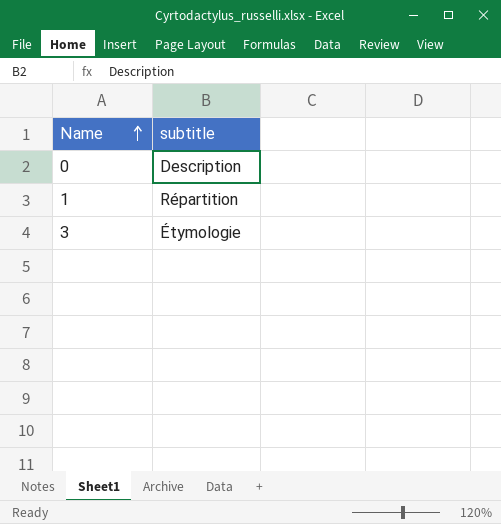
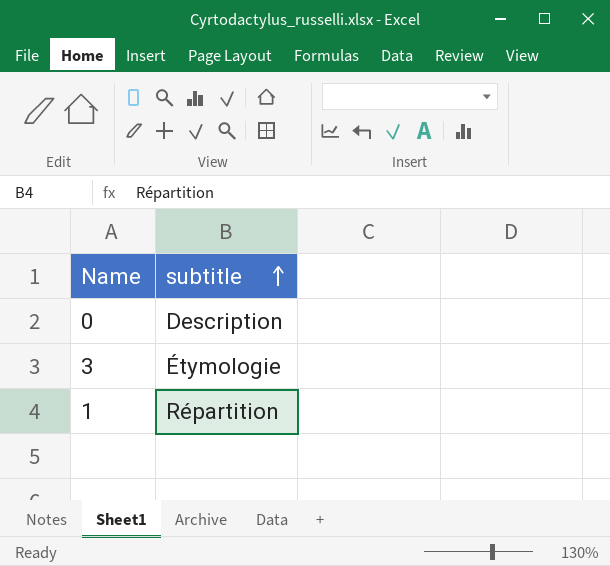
row order: Name ascending -> subtitle ascending

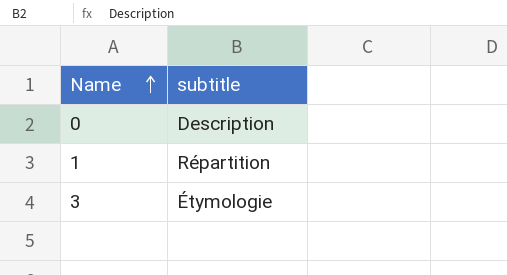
row order: subtitle ascending -> Name ascending

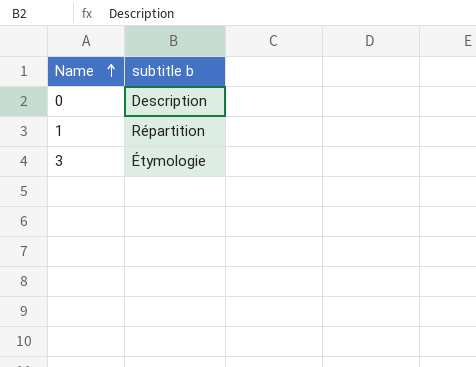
column name: subtitle -> subtitle b

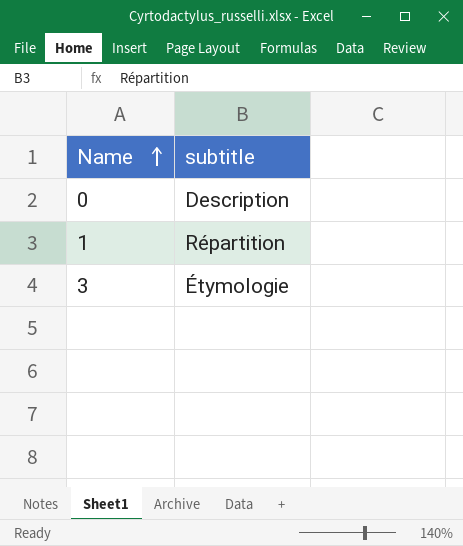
column name: subtitle b -> subtitle

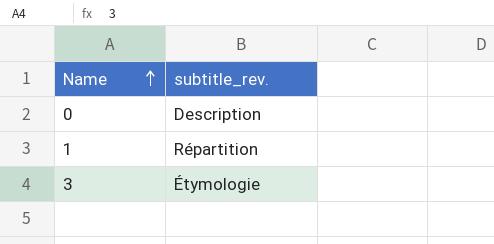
column name: subtitle -> subtitle_rev.

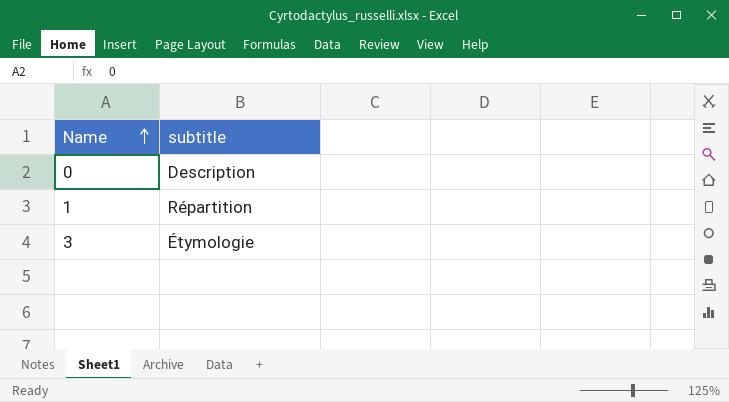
column name: subtitle_rev. -> subtitle

